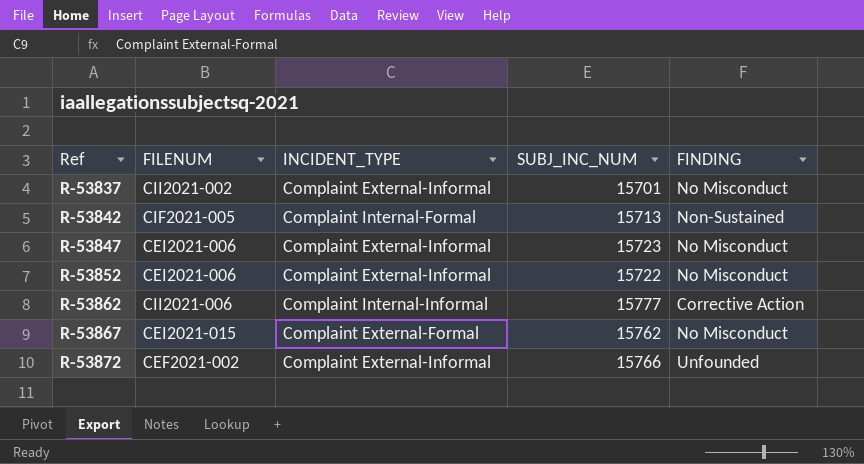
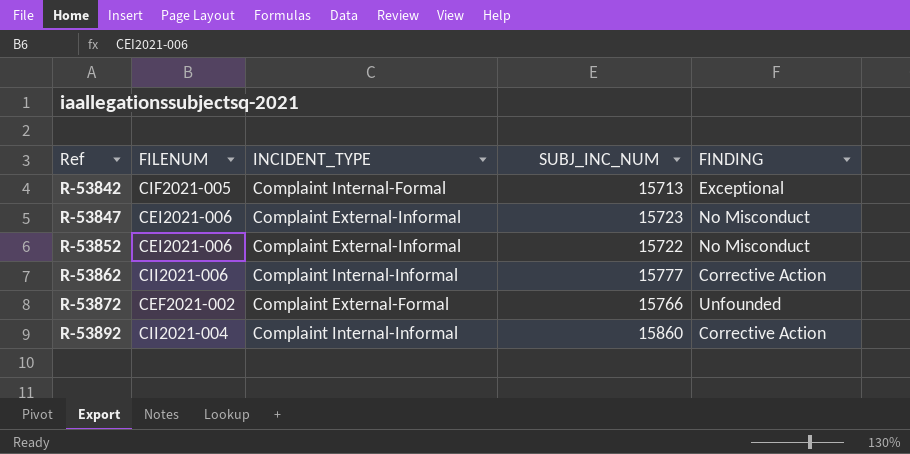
row R-53837: CII2021-002 | Complaint External-Informal | 15701 | No Misconduct -> none
row R-53867: CEI2021-015 | Complaint External-Formal | 15762 | No Misconduct -> none
R-53842 | FINDING: Non-Sustained -> Exceptional
R-53872 | INCIDENT_TYPE: Complaint External-Informal -> Complaint External-Formal
row R-53892: none -> CII2021-004 | Complaint Internal-Informal | 15860 | Corrective Action

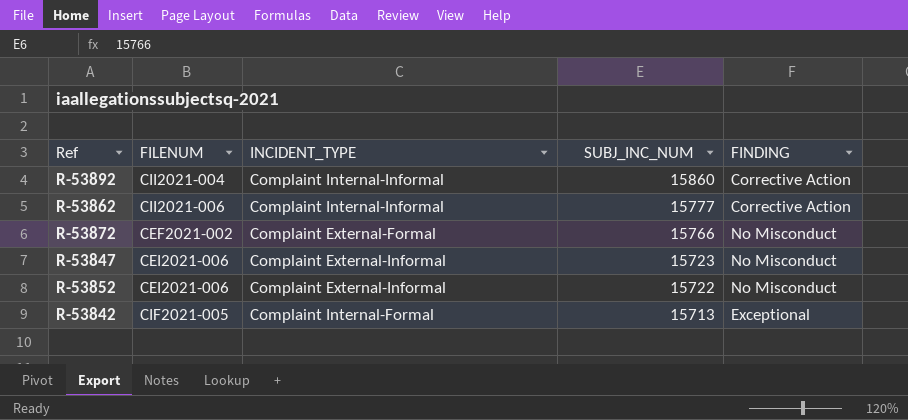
row order: Ref ascending -> SUBJ_INC_NUM descending
R-53872 | FINDING: Unfounded -> No Misconduct

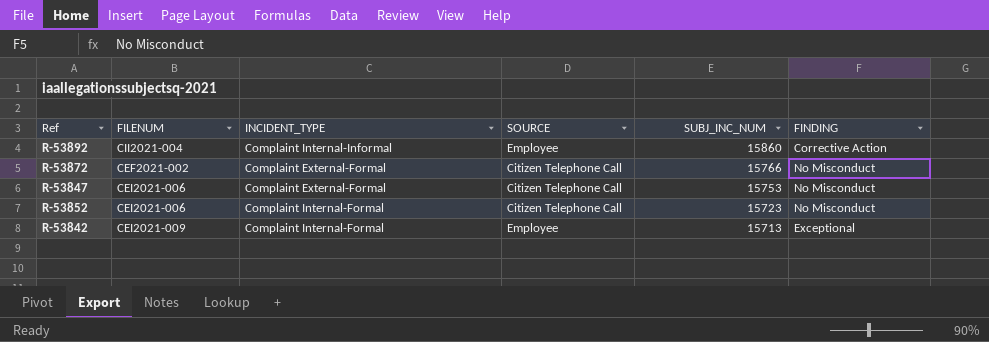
column SOURCE | position: none -> 4
row R-53862: CII2021-006 | Complaint Internal-Informal | 15777 | Corrective Action -> none
R-53847 | INCIDENT_TYPE: Complaint External-Informal -> Complaint External-Formal
R-53847 | SUBJ_INC_NUM: 15723 -> 15753
R-53852 | INCIDENT_TYPE: Complaint External-Informal -> Complaint Internal-Formal
R-53852 | SUBJ_INC_NUM: 15722 -> 15723
R-53842 | FILENUM: CIF2021-005 -> CEI2021-009

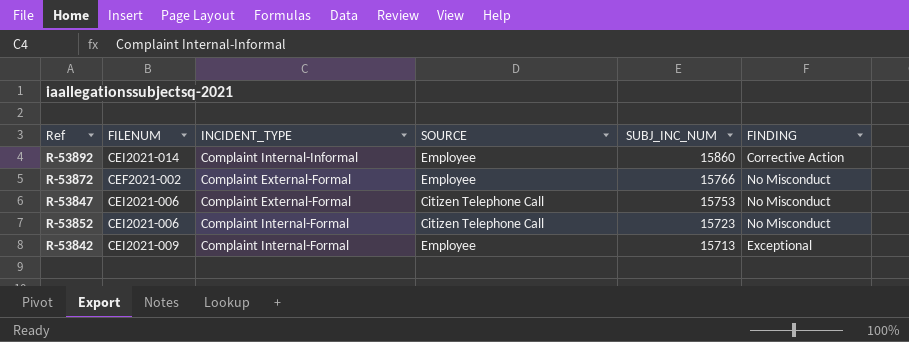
R-53892 | FILENUM: CII2021-004 -> CEI2021-014
R-53872 | SOURCE: Citizen Telephone Call -> Employee

